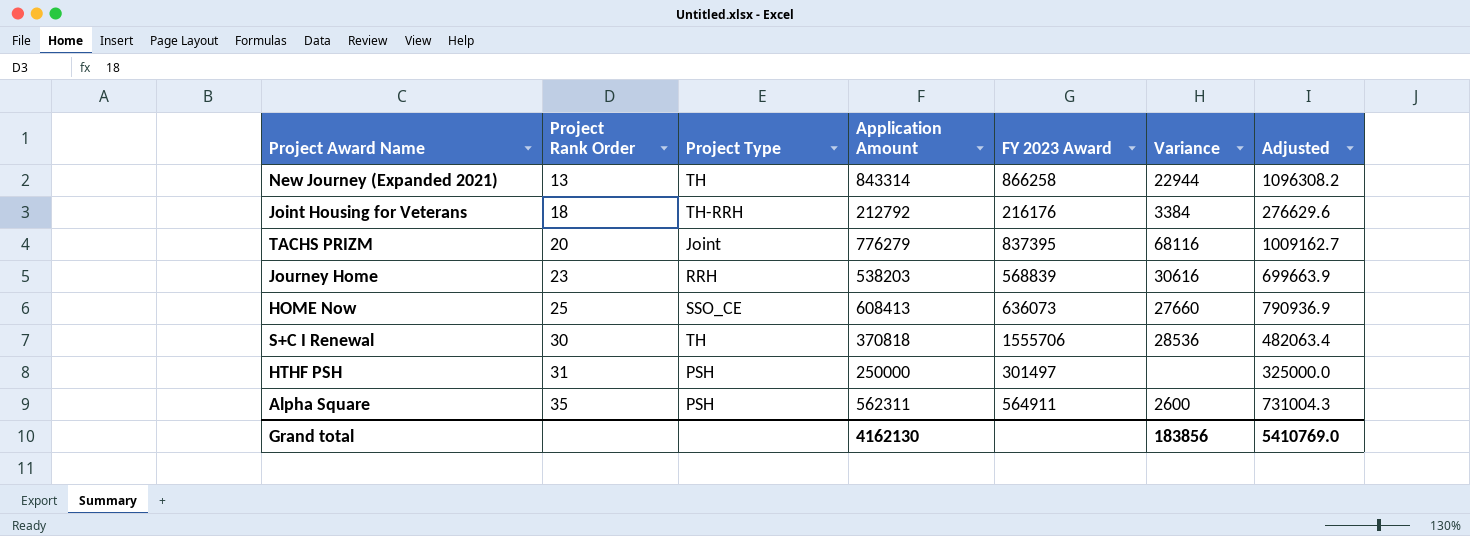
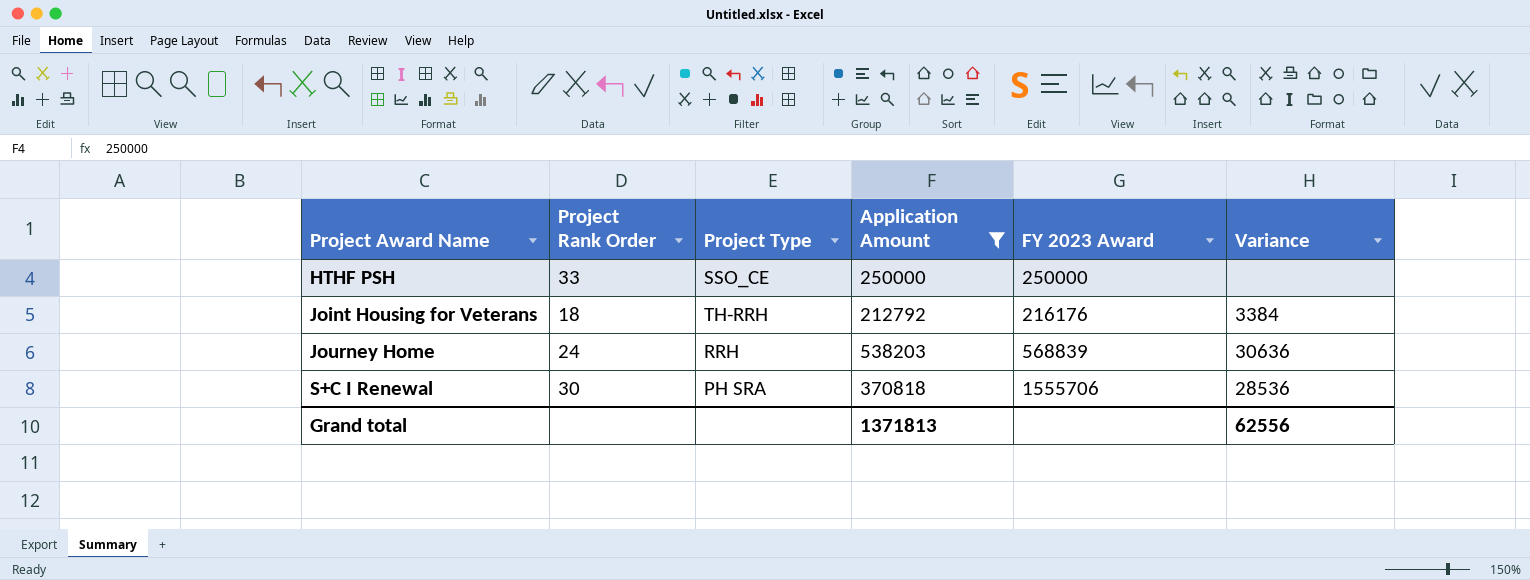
filter: none -> Application Amount <= 538203
row order: Project Rank Order ascending -> Project Award Name ascending
column Adjusted | formula: [Application Amount] * 1.3 -> none
HTHF PSH | Project Rank Order: 31 -> 33
HTHF PSH | Project Type: PSH -> SSO_CE
HTHF PSH | FY 2023 Award: 301497 -> 250000
Journey Home | Project Rank Order: 23 -> 24
Journey Home | Variance: 30616 -> 30636
S+C I Renewal | Project Type: TH -> PH SRA
Grand total | Application Amount: 4162130 -> 1371813
Grand total | Variance: 183856 -> 62556

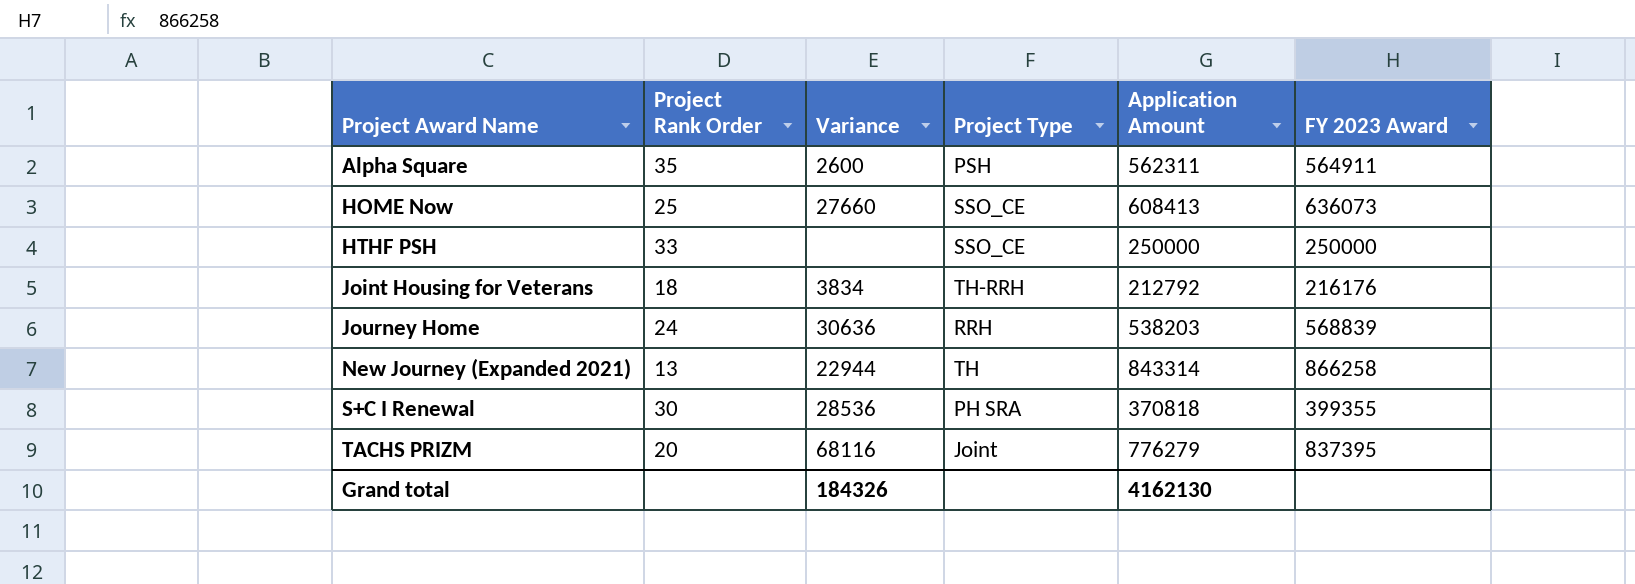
filter: Application Amount <= 538203 -> none
column Variance | position: 6 -> 3
Joint Housing for Veterans | Variance: 3384 -> 3834
S+C I Renewal | FY 2023 Award: 1555706 -> 399355
Grand total | Variance: 62556 -> 184326
Grand total | Application Amount: 1371813 -> 4162130

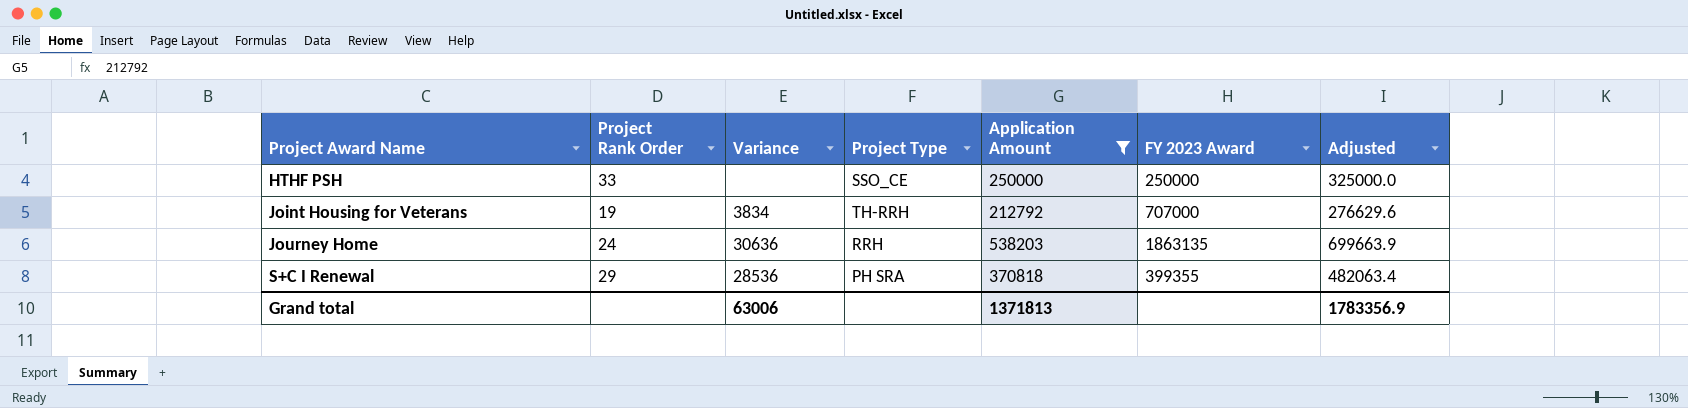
filter: none -> Application Amount <= 538203
column Adjusted | formula: none -> [Application Amount] * 1.3
Joint Housing for Veterans | Project Rank Order: 18 -> 19
Joint Housing for Veterans | FY 2023 Award: 216176 -> 707000
Journey Home | FY 2023 Award: 568839 -> 1863135
S+C I Renewal | Project Rank Order: 30 -> 29
Grand total | Variance: 184326 -> 63006
Grand total | Application Amount: 4162130 -> 1371813

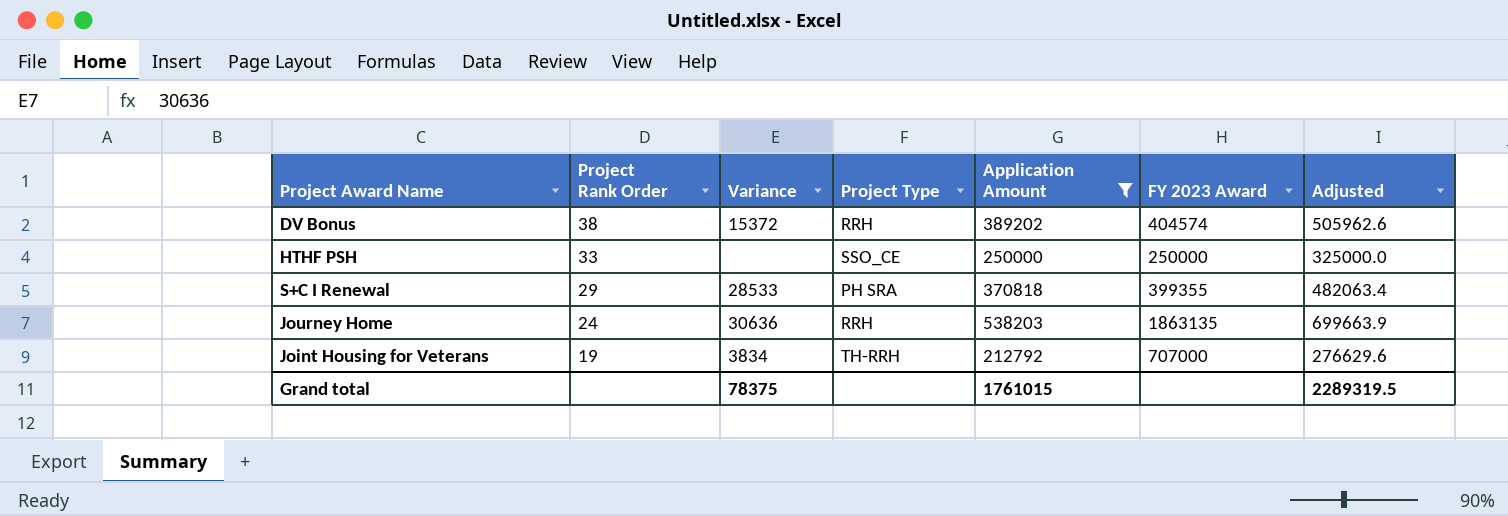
row order: Project Award Name ascending -> Project Rank Order descending
row DV Bonus: none -> 38 | 15372 | RRH | 389202 | 404574 | 505962.6
S+C I Renewal | Variance: 28536 -> 28533
Grand total | Variance: 63006 -> 78375
Grand total | Application Amount: 1371813 -> 1761015
Grand total | Adjusted: 1783356.9 -> 2289319.5

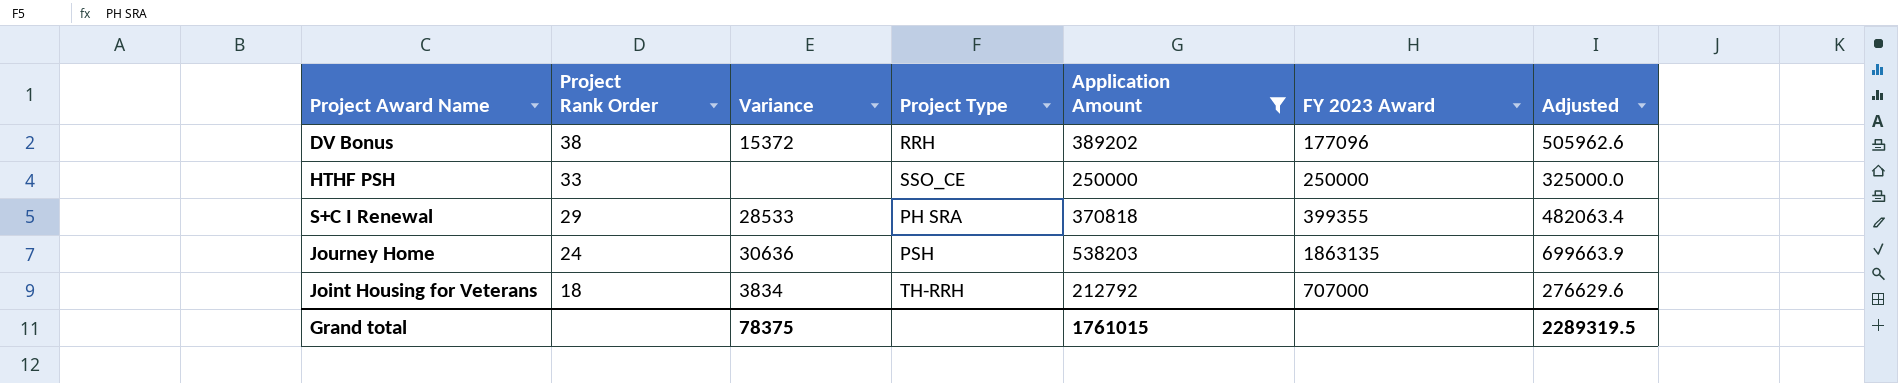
DV Bonus | FY 2023 Award: 404574 -> 177096
Journey Home | Project Type: RRH -> PSH
Joint Housing for Veterans | Project Rank Order: 19 -> 18

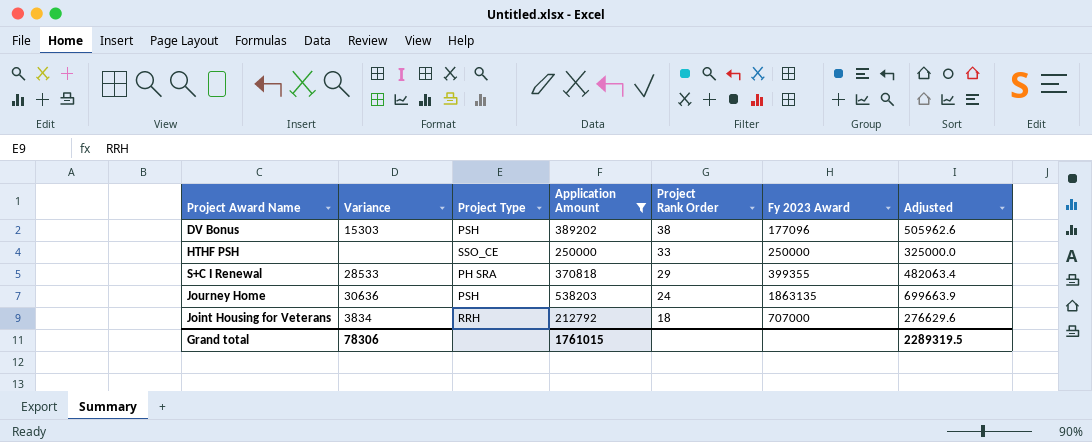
column Project Rank Order | position: 2 -> 5
column name: FY 2023 Award -> Fy 2023 Award
DV Bonus | Variance: 15372 -> 15303
DV Bonus | Project Type: RRH -> PSH
Joint Housing for Veterans | Project Type: TH-RRH -> RRH
Grand total | Variance: 78375 -> 78306

